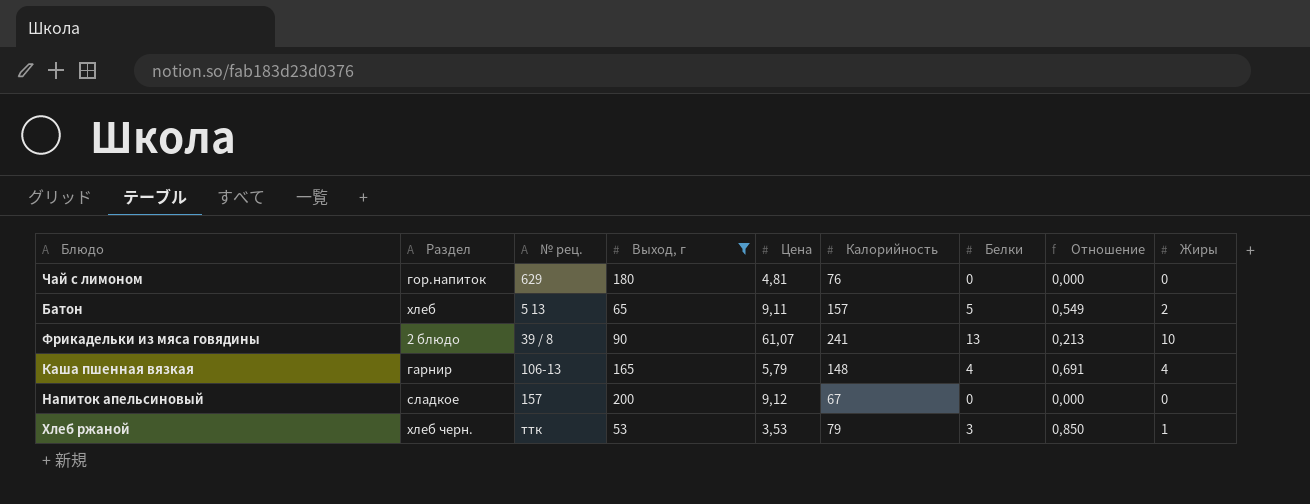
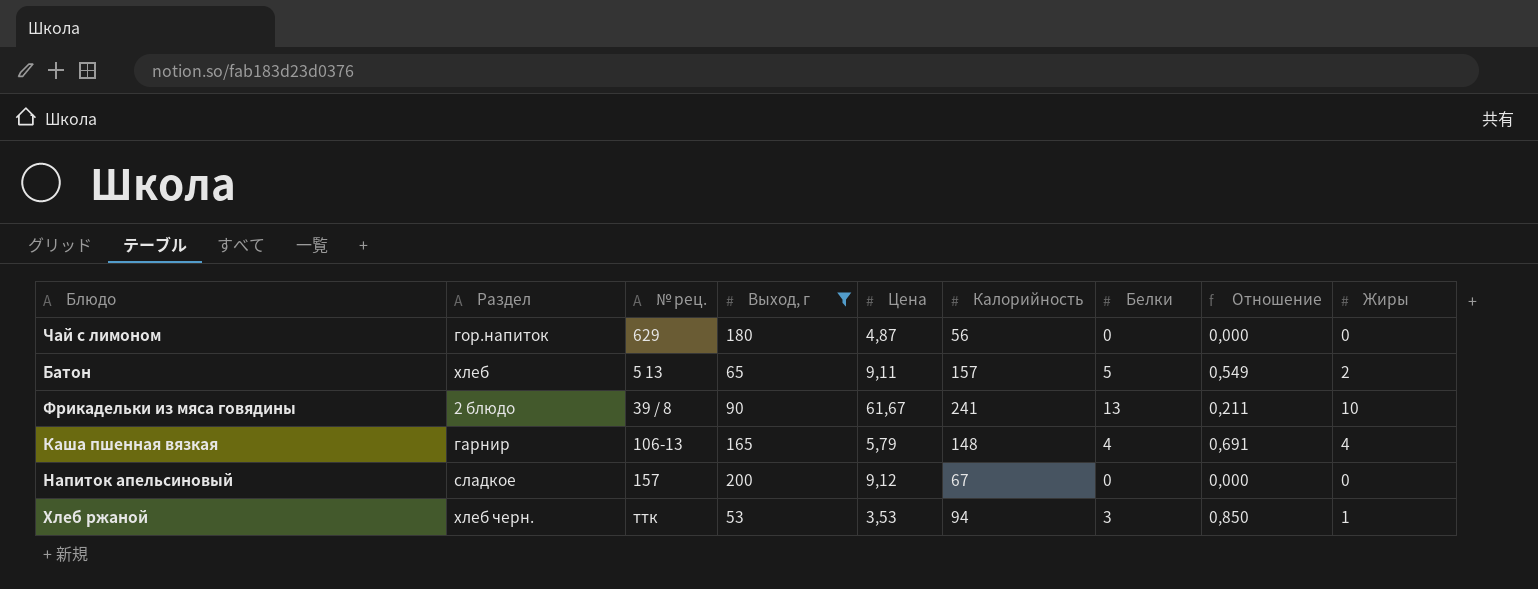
Чай с лимоном | Цена: 4,81 -> 4,87
Чай с лимоном | Калорийность: 76 -> 56
Фрикадельки из мяса говядины | Цена: 61,07 -> 61,67
Фрикадельки из мяса говядины | Отношение: 0,213 -> 0,211
Хлеб ржаной | Калорийность: 79 -> 94

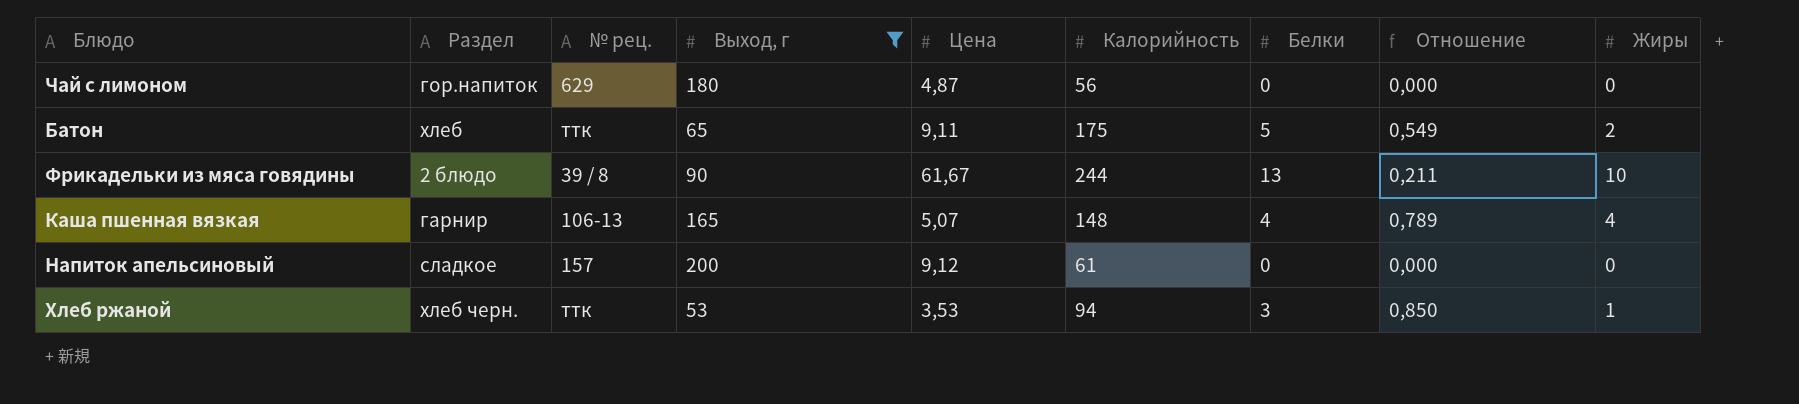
Батон | № рец.: 5 13 -> ттк
Батон | Калорийность: 157 -> 175
Фрикадельки из мяса говядины | Калорийность: 241 -> 244
Каша пшенная вязкая | Цена: 5,79 -> 5,07
Каша пшенная вязкая | Отношение: 0,691 -> 0,789
Напиток апельсиновый | Калорийность: 67 -> 61

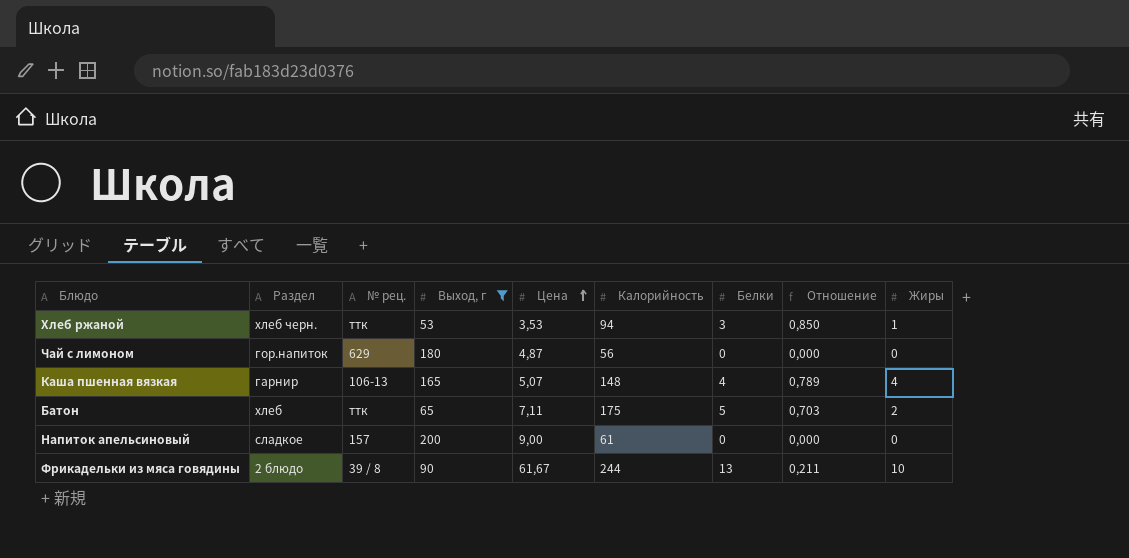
row order: none -> Цена ascending
Батон | Цена: 9,11 -> 7,11
Батон | Отношение: 0,549 -> 0,703
Напиток апельсиновый | Цена: 9,12 -> 9,00

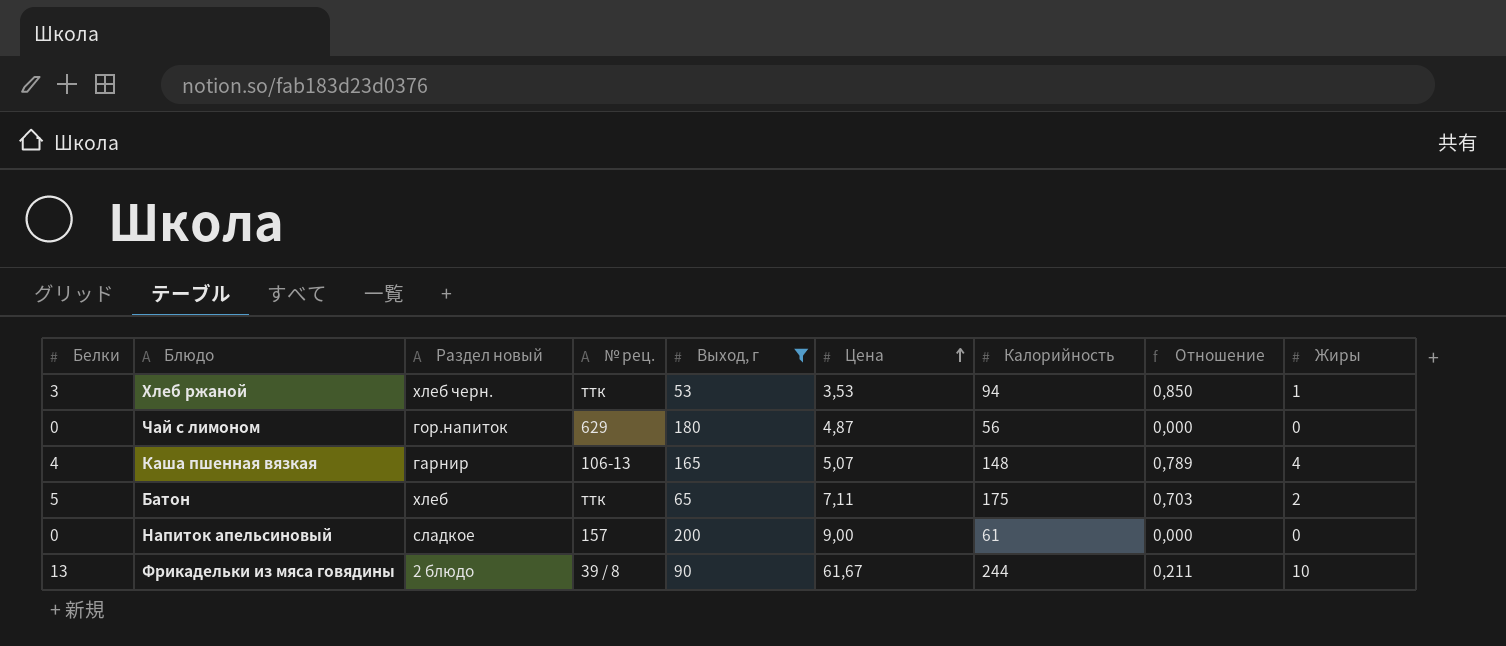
column Белки | position: 7 -> 1
column name: Раздел -> Раздел новый

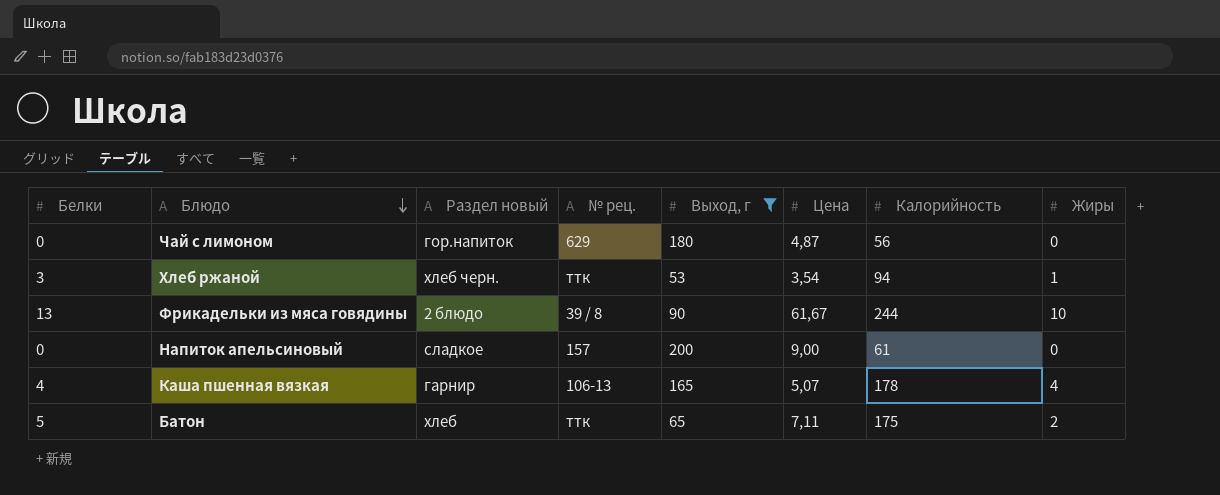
row order: Цена ascending -> Блюдо descending
column Отношение | formula: [Белки] / [Цена] -> none
Хлеб ржаной | Цена: 3,53 -> 3,54
Каша пшенная вязкая | Калорийность: 148 -> 178

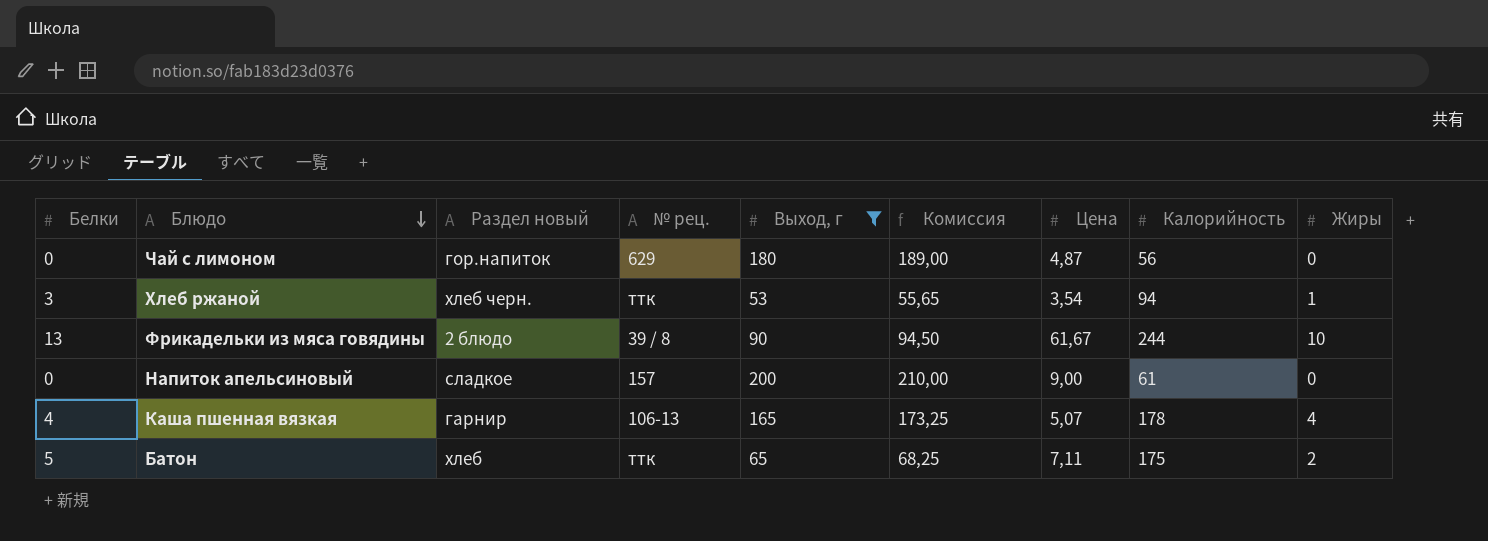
column Комиссия | formula: none -> [Выход, г] * 1,05

